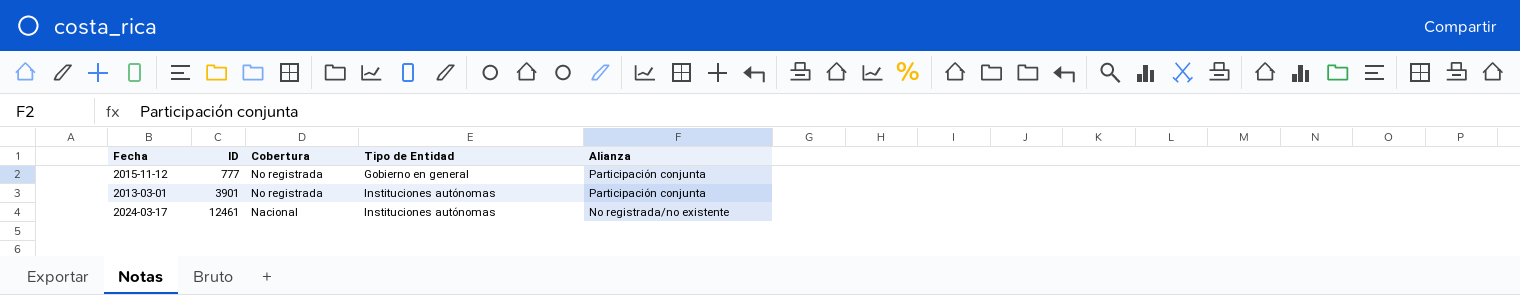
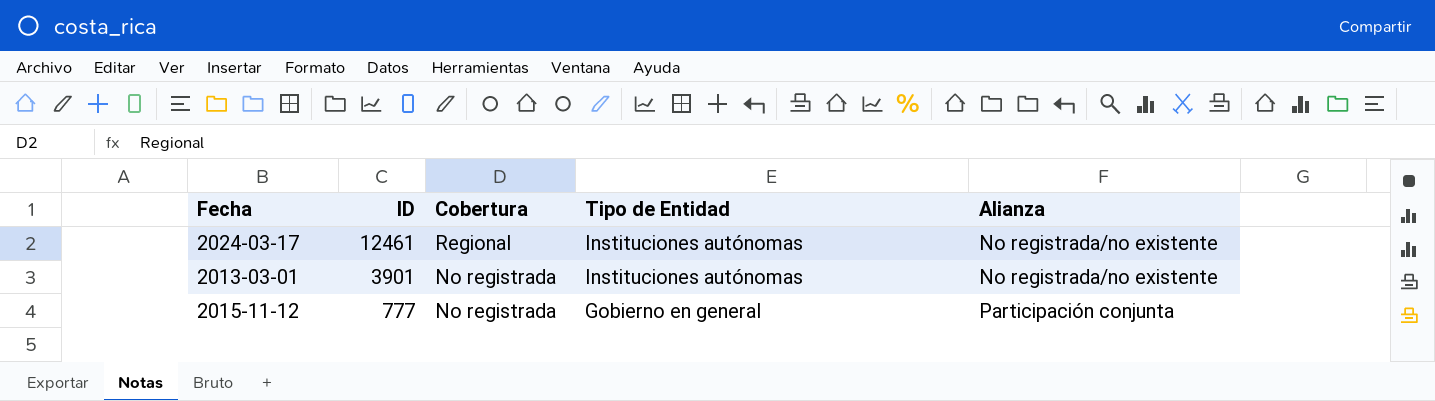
row order: ID ascending -> ID descending
2024-03-17 | Cobertura: Nacional -> Regional
2013-03-01 | Alianza: Participación conjunta -> No registrada/no existente

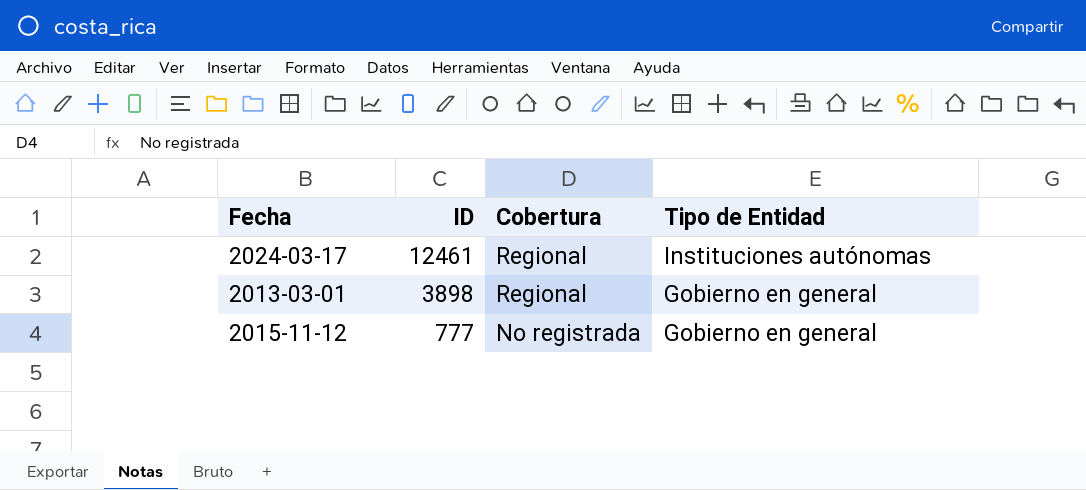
column Alianza | position: 5 -> none
2013-03-01 | ID: 3901 -> 3898
2013-03-01 | Cobertura: No registrada -> Regional
2013-03-01 | Tipo de Entidad: Instituciones autónomas -> Gobierno en general

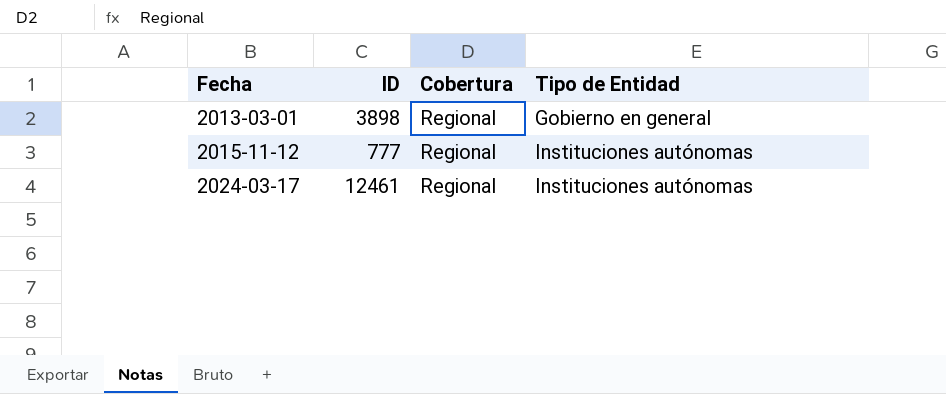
row order: ID descending -> Fecha ascending
2015-11-12 | Cobertura: No registrada -> Regional
2015-11-12 | Tipo de Entidad: Gobierno en general -> Instituciones autónomas

